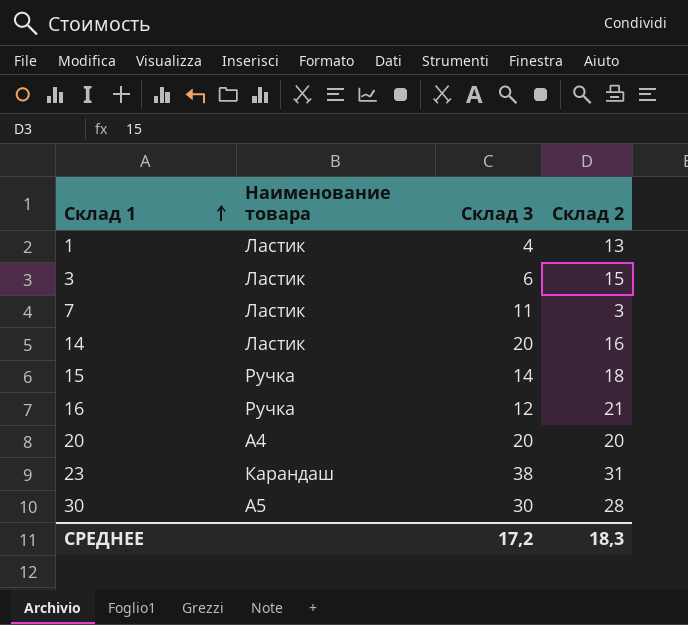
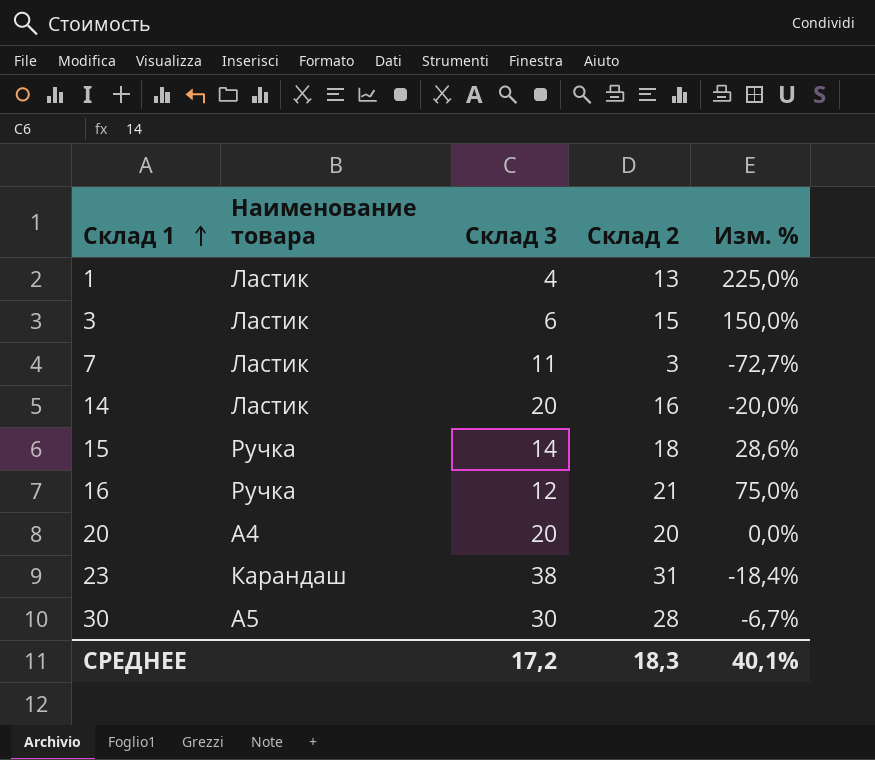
column Изм. % | formula: none -> ([Склад 2] - [Склад 3]) / [Склад 3]

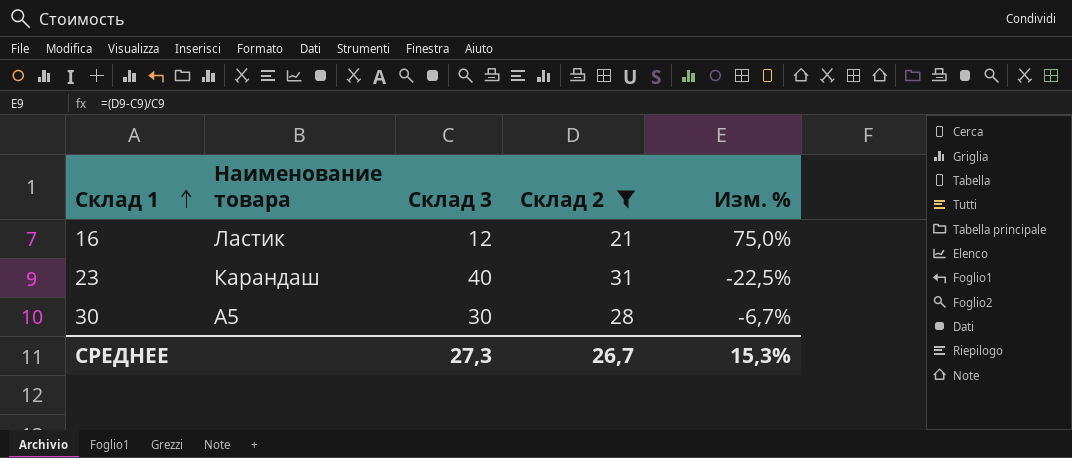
filter: none -> Склад 2 >= 21
16 | Наименование товара: Ручка -> Ластик
23 | Склад 3: 38 -> 40
23 | Изм. %: -18,4% -> -22,5%
СРЕДНЕЕ | Склад 3: 17,2 -> 27,3
СРЕДНЕЕ | Склад 2: 18,3 -> 26,7
СРЕДНЕЕ | Изм. %: 40,1% -> 15,3%

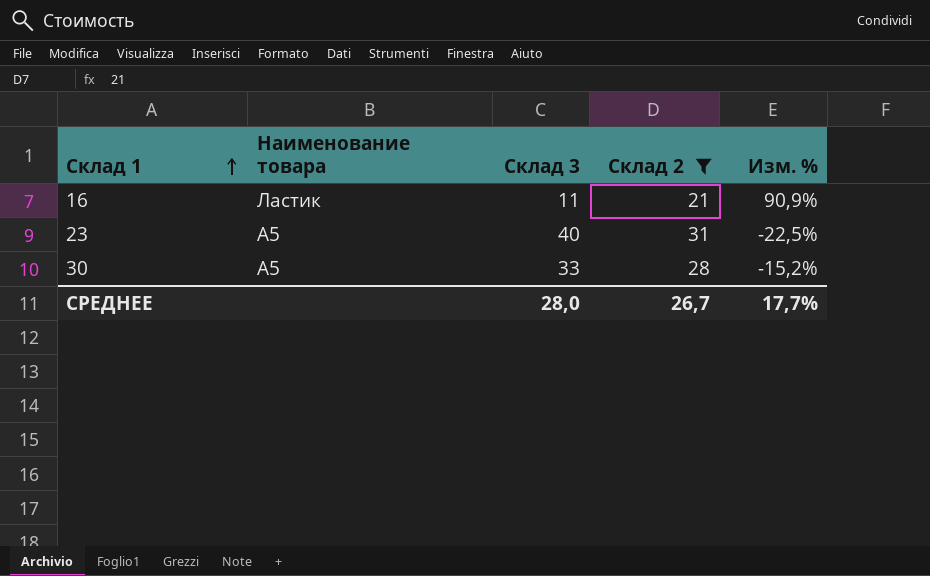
16 | Склад 3: 12 -> 11
16 | Изм. %: 75,0% -> 90,9%
23 | Наименование товара: Карандаш -> А5
30 | Склад 3: 30 -> 33
30 | Изм. %: -6,7% -> -15,2%
СРЕДНЕЕ | Склад 3: 27,3 -> 28,0
СРЕДНЕЕ | Изм. %: 15,3% -> 17,7%

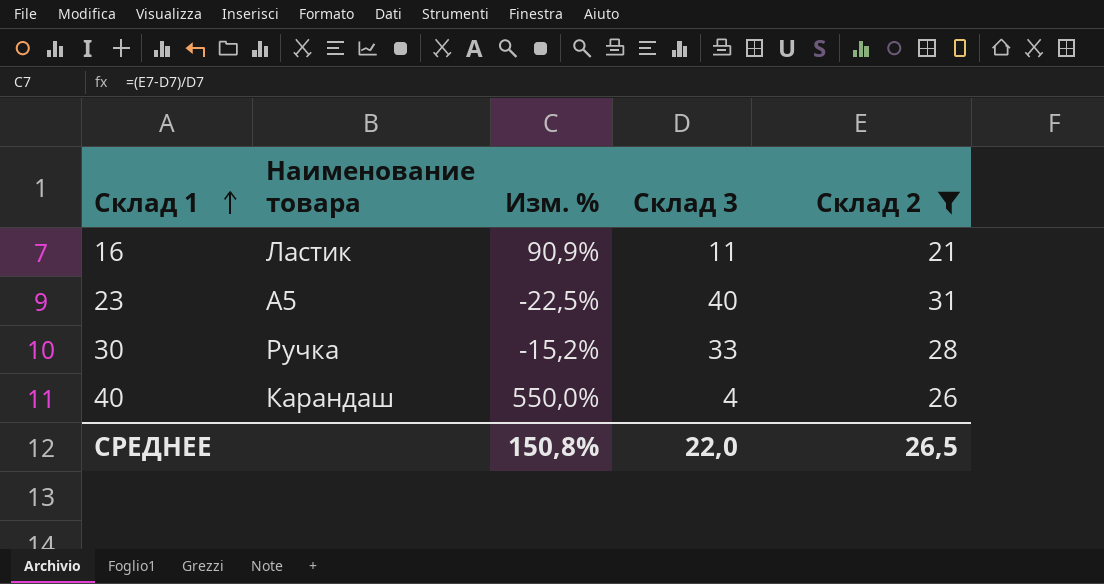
column Изм. % | position: 5 -> 3
30 | Наименование товара: А5 -> Ручка
row 40: none -> Карандаш | 550,0% | 4 | 26
СРЕДНЕЕ | Изм. %: 17,7% -> 150,8%
СРЕДНЕЕ | Склад 3: 28,0 -> 22,0
СРЕДНЕЕ | Склад 2: 26,7 -> 26,5

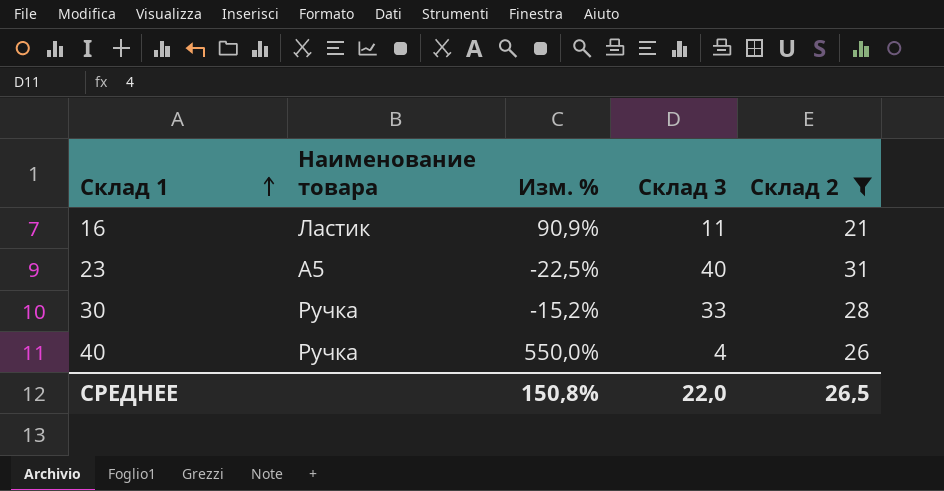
40 | Наименование товара: Карандаш -> Ручка

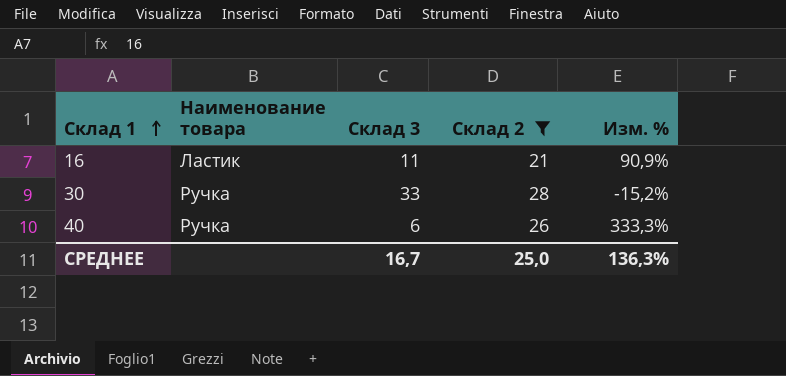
column Изм. % | position: 3 -> 5
row 23: А5 | -22,5% | 40 | 31 -> none
40 | Склад 3: 4 -> 6
40 | Изм. %: 550,0% -> 333,3%
СРЕДНЕЕ | Склад 3: 22,0 -> 16,7
СРЕДНЕЕ | Склад 2: 26,5 -> 25,0
СРЕДНЕЕ | Изм. %: 150,8% -> 136,3%

